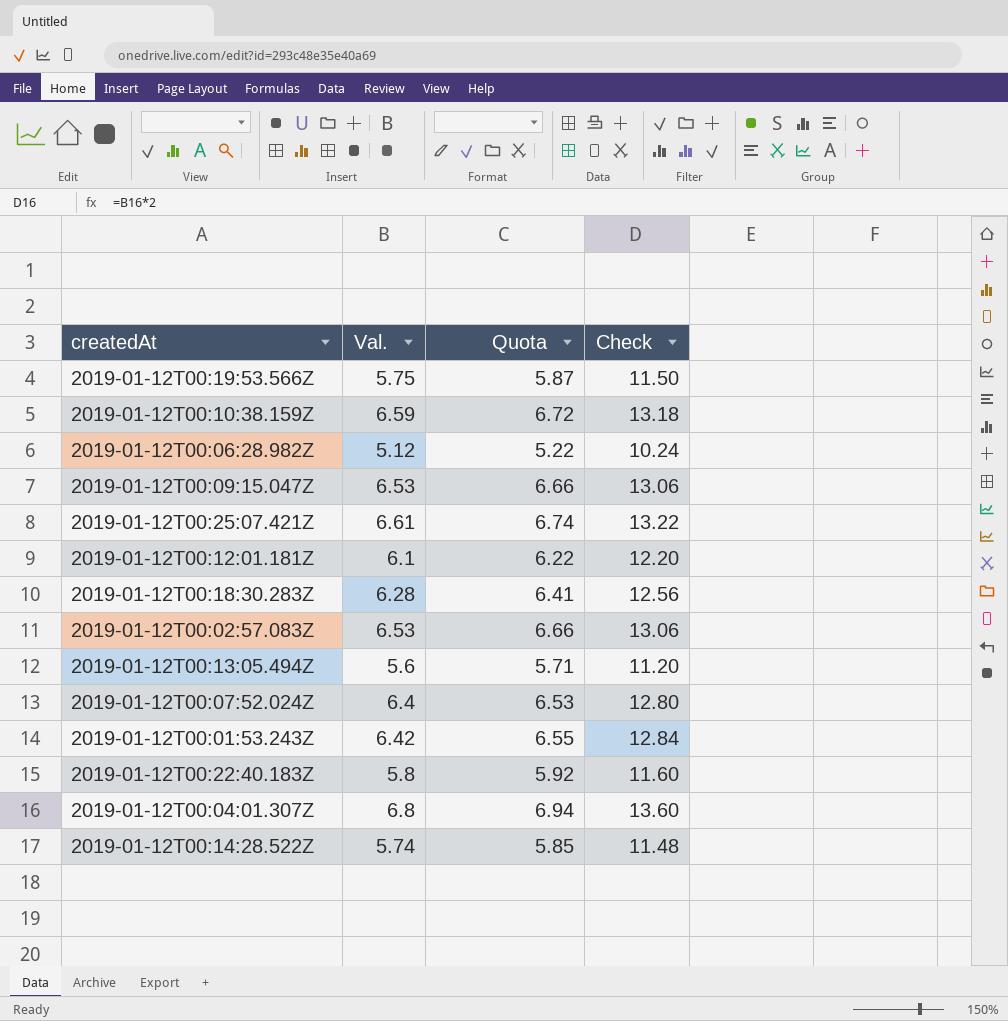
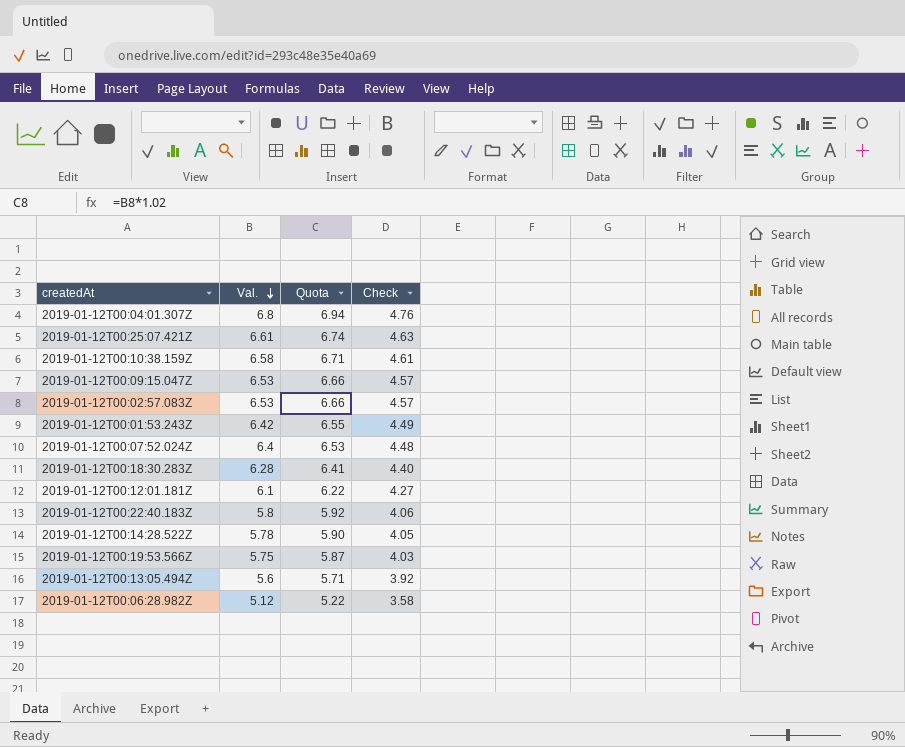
row order: none -> Val. descending
column Check | formula: [Val.] * 2 -> [Val.] * 0.7
2019-01-12T00:10:38.159Z | Val.: 6.59 -> 6.58
2019-01-12T00:10:38.159Z | Quota: 6.72 -> 6.71
2019-01-12T00:14:28.522Z | Val.: 5.74 -> 5.78
2019-01-12T00:14:28.522Z | Quota: 5.85 -> 5.90

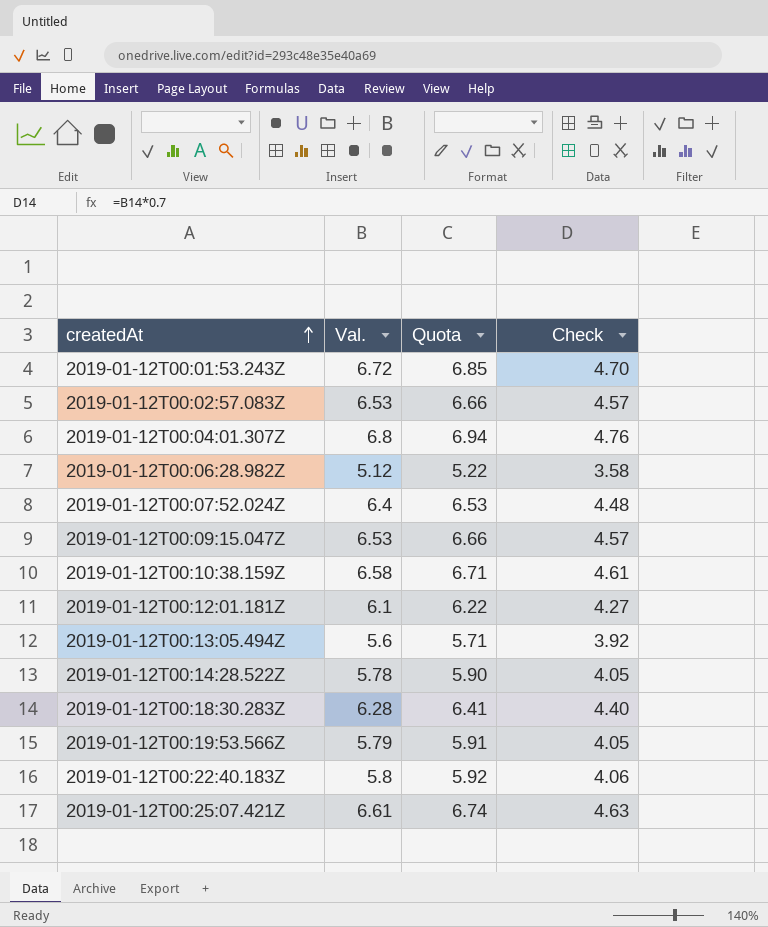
row order: Val. descending -> createdAt ascending
2019-01-12T00:01:53.243Z | Val.: 6.42 -> 6.72
2019-01-12T00:01:53.243Z | Quota: 6.55 -> 6.85
2019-01-12T00:01:53.243Z | Check: 4.49 -> 4.70
2019-01-12T00:19:53.566Z | Val.: 5.75 -> 5.79
2019-01-12T00:19:53.566Z | Quota: 5.87 -> 5.91
2019-01-12T00:19:53.566Z | Check: 4.03 -> 4.05

